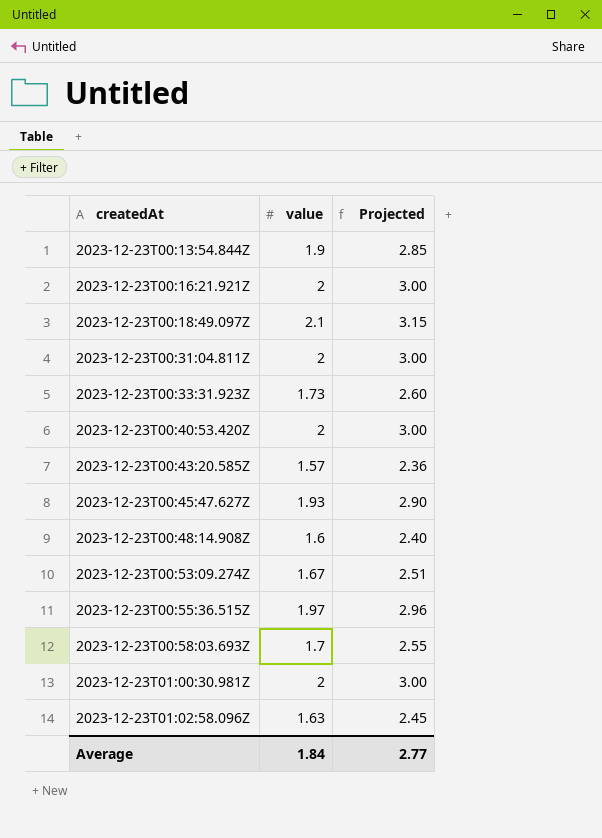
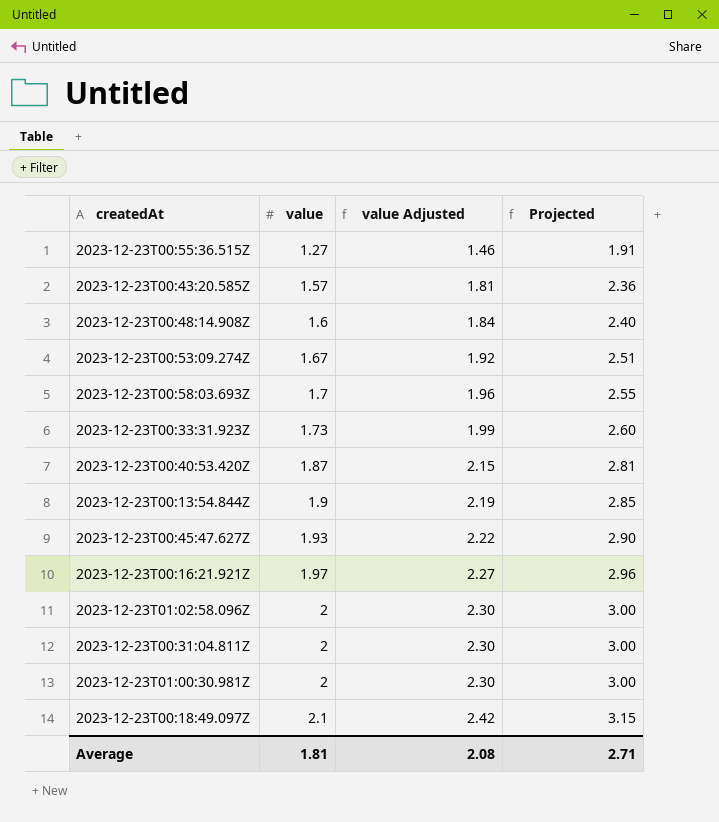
row order: createdAt ascending -> value ascending
column value Adjusted | formula: none -> [value] * 1.15
2023-12-23T00:55:36.515Z | value: 1.97 -> 1.27
2023-12-23T00:55:36.515Z | Projected: 2.96 -> 1.91
2023-12-23T00:40:53.420Z | value: 2 -> 1.87
2023-12-23T00:40:53.420Z | Projected: 3.00 -> 2.81
2023-12-23T00:16:21.921Z | value: 2 -> 1.97
2023-12-23T00:16:21.921Z | Projected: 3.00 -> 2.96
2023-12-23T01:02:58.096Z | value: 1.63 -> 2
2023-12-23T01:02:58.096Z | Projected: 2.45 -> 3.00
Average | value: 1.84 -> 1.81
Average | Projected: 2.77 -> 2.71

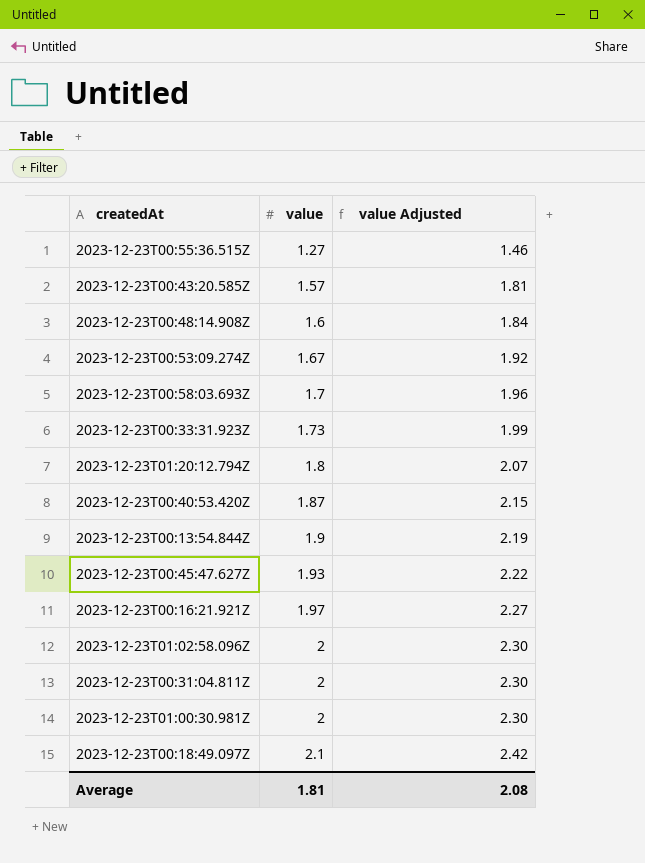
column Projected | formula: [value] * 1.5 -> none
row 2023-12-23T01:20:12.794Z: none -> 1.8 | 2.07

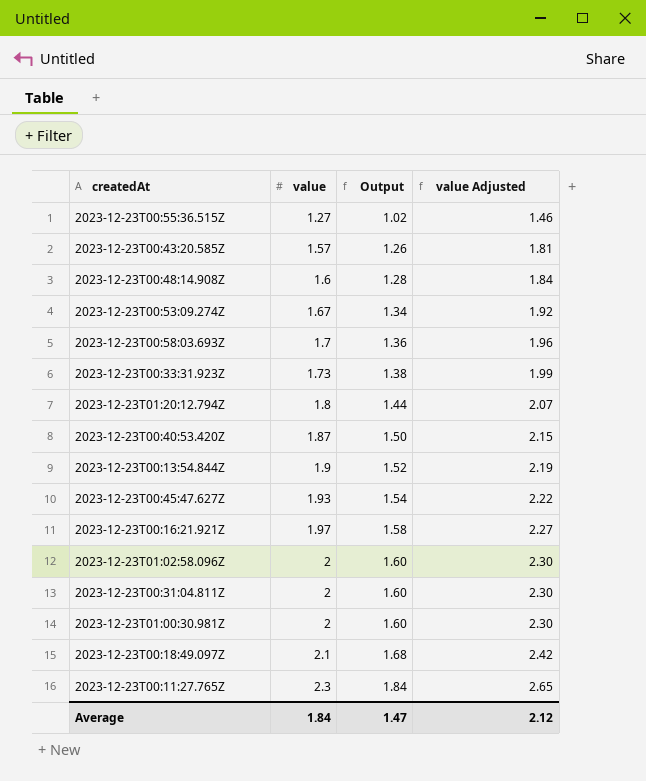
column Output | formula: none -> [value] * 0.8
row 2023-12-23T00:11:27.765Z: none -> 2.3 | 1.84 | 2.65
Average | value: 1.81 -> 1.84
Average | value Adjusted: 2.08 -> 2.12

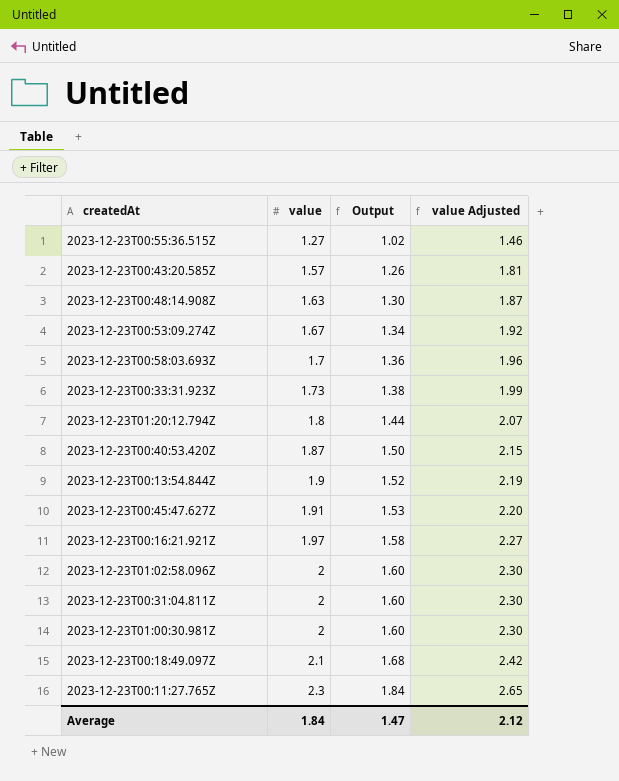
2023-12-23T00:48:14.908Z | value: 1.6 -> 1.63
2023-12-23T00:48:14.908Z | Output: 1.28 -> 1.30
2023-12-23T00:48:14.908Z | value Adjusted: 1.84 -> 1.87
2023-12-23T00:45:47.627Z | value: 1.93 -> 1.91
2023-12-23T00:45:47.627Z | Output: 1.54 -> 1.53
2023-12-23T00:45:47.627Z | value Adjusted: 2.22 -> 2.20

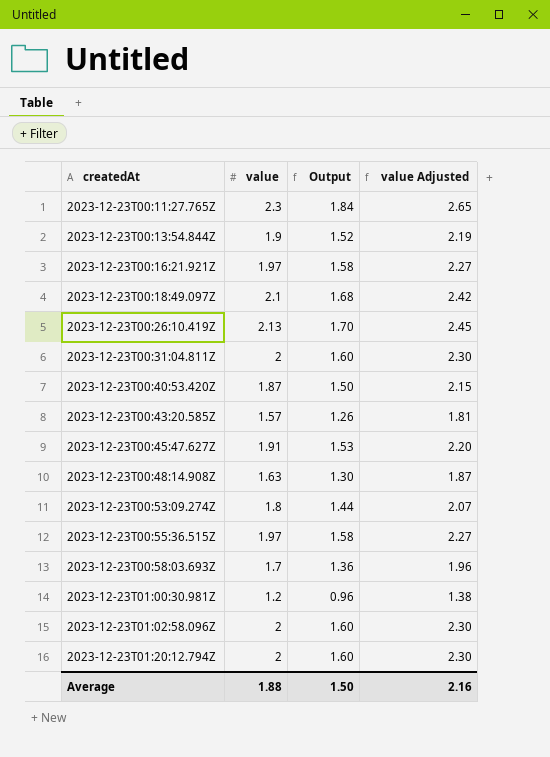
row order: value ascending -> createdAt ascending
row 2023-12-23T00:33:31.923Z: 1.73 | 1.38 | 1.99 -> none
row 2023-12-23T00:26:10.419Z: none -> 2.13 | 1.70 | 2.45
2023-12-23T00:53:09.274Z | value: 1.67 -> 1.8
2023-12-23T00:53:09.274Z | Output: 1.34 -> 1.44
2023-12-23T00:53:09.274Z | value Adjusted: 1.92 -> 2.07
2023-12-23T00:55:36.515Z | value: 1.27 -> 1.97
2023-12-23T00:55:36.515Z | Output: 1.02 -> 1.58
2023-12-23T00:55:36.515Z | value Adjusted: 1.46 -> 2.27
2023-12-23T01:00:30.981Z | value: 2 -> 1.2
2023-12-23T01:00:30.981Z | Output: 1.60 -> 0.96
2023-12-23T01:00:30.981Z | value Adjusted: 2.30 -> 1.38
2023-12-23T01:20:12.794Z | value: 1.8 -> 2
2023-12-23T01:20:12.794Z | Output: 1.44 -> 1.60
2023-12-23T01:20:12.794Z | value Adjusted: 2.07 -> 2.30
Average | value: 1.84 -> 1.88
Average | Output: 1.47 -> 1.50
Average | value Adjusted: 2.12 -> 2.16

